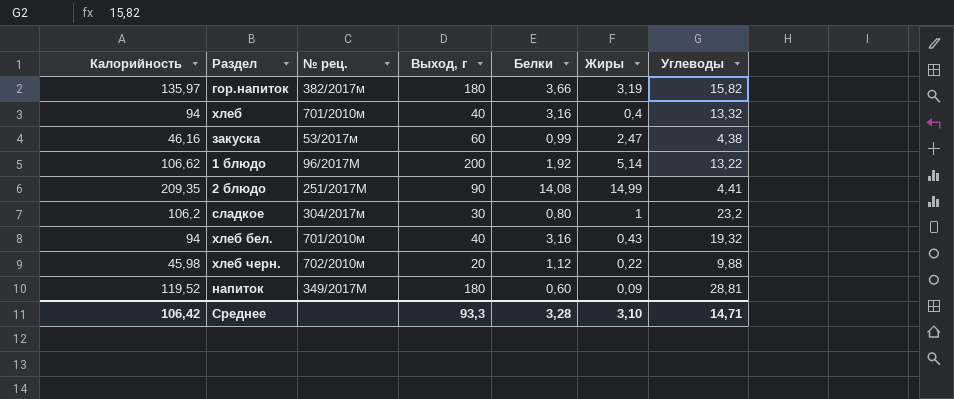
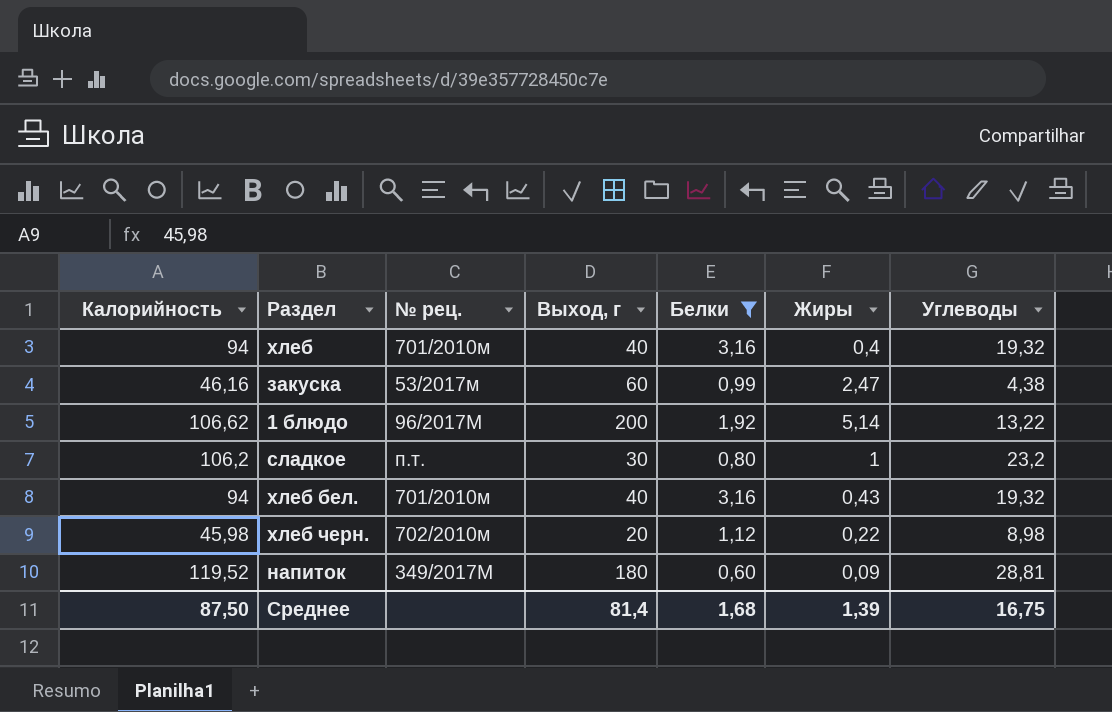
filter: none -> Белки <= 3,16
хлеб | Углеводы: 13,32 -> 19,32
сладкое | № рец.: 304/2017м -> п.т.
хлеб черн. | Углеводы: 9,88 -> 8,98
Среднее | Калорийность: 106,42 -> 87,50
Среднее | Выход, г: 93,3 -> 81,4
Среднее | Белки: 3,28 -> 1,68
Среднее | Жиры: 3,10 -> 1,39
Среднее | Углеводы: 14,71 -> 16,75

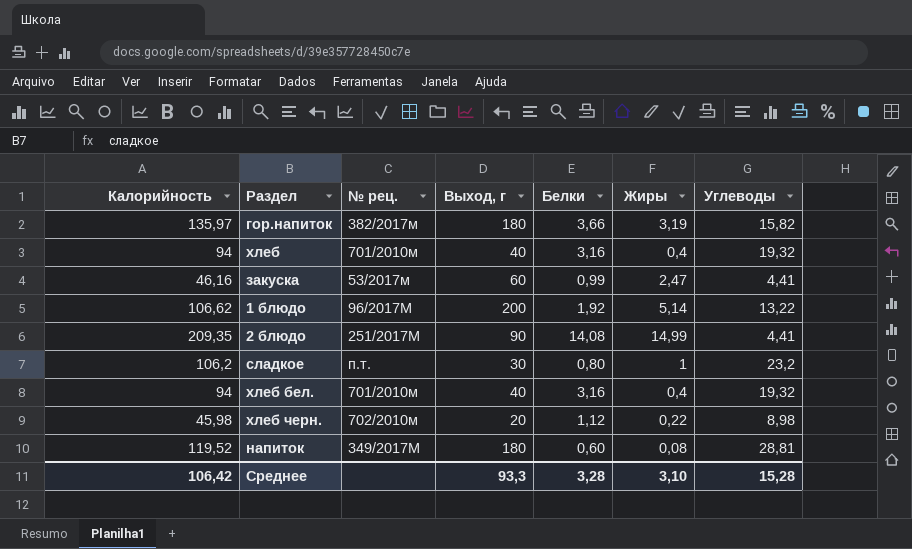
filter: Белки <= 3,16 -> none
закуска | Углеводы: 4,38 -> 4,41
хлеб бел. | Жиры: 0,43 -> 0,4
напиток | Жиры: 0,09 -> 0,08
Среднее | Калорийность: 87,50 -> 106,42
Среднее | Выход, г: 81,4 -> 93,3
Среднее | Белки: 1,68 -> 3,28
Среднее | Жиры: 1,39 -> 3,10
Среднее | Углеводы: 16,75 -> 15,28

